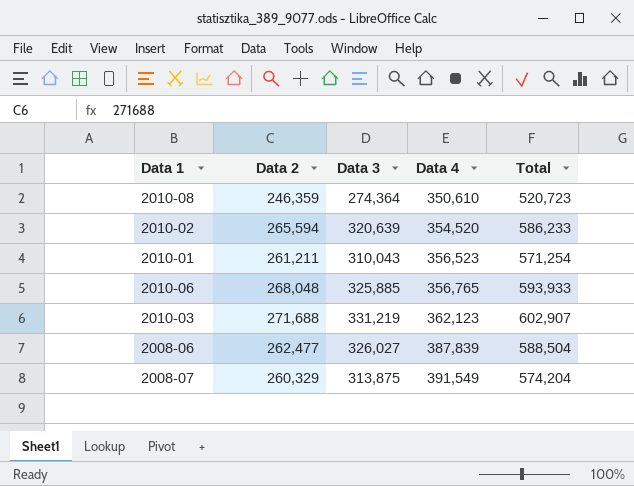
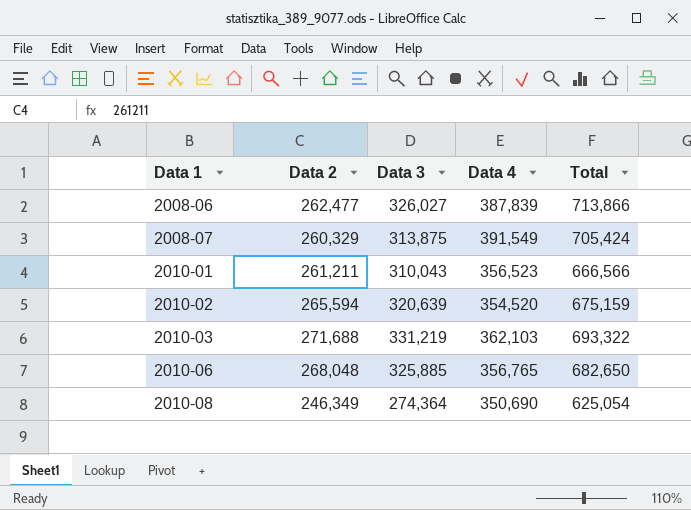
row order: Data 4 ascending -> Data 1 ascending
column Total | formula: [Data 2] + [Data 3] -> [Data 3] + [Data 4]
2010-03 | Data 4: 362,123 -> 362,103
2010-08 | Data 2: 246,359 -> 246,349
2010-08 | Data 4: 350,610 -> 350,690

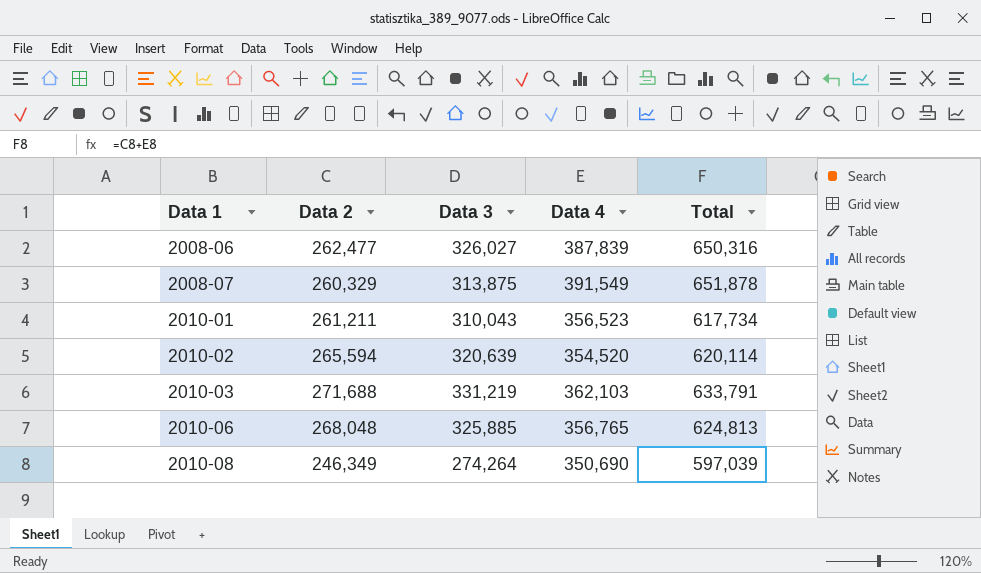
column Total | formula: [Data 3] + [Data 4] -> [Data 2] + [Data 4]
2010-08 | Data 3: 274,364 -> 274,264

